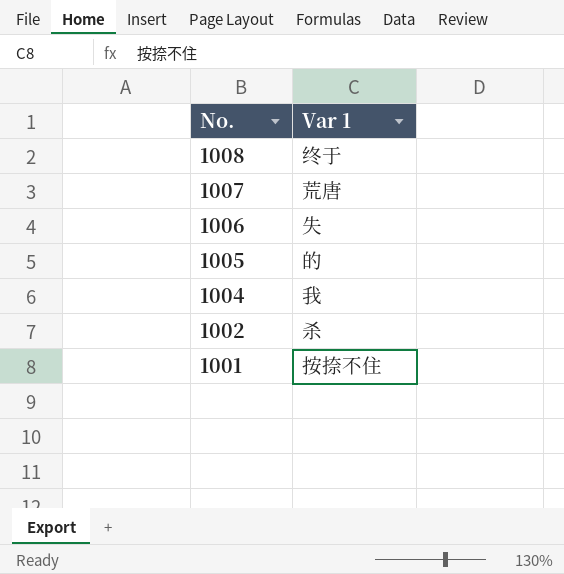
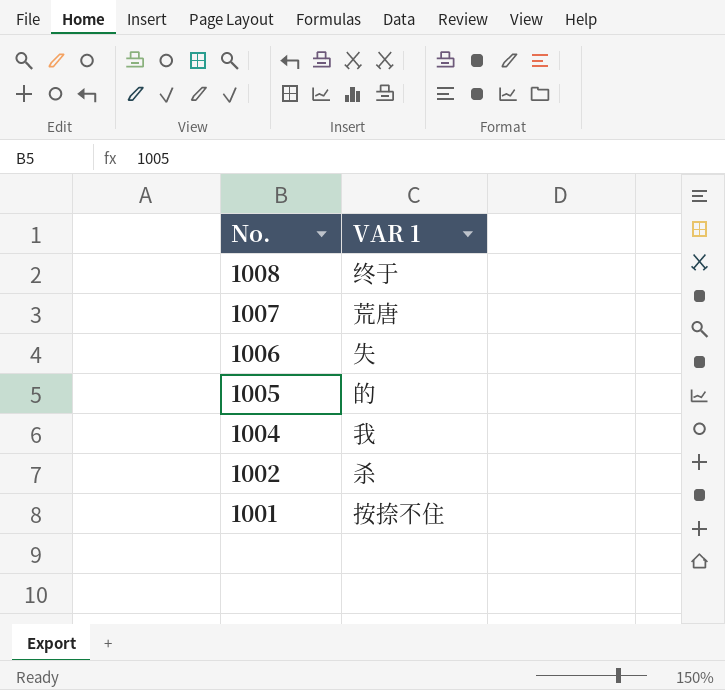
column name: Var 1 -> VAR 1

